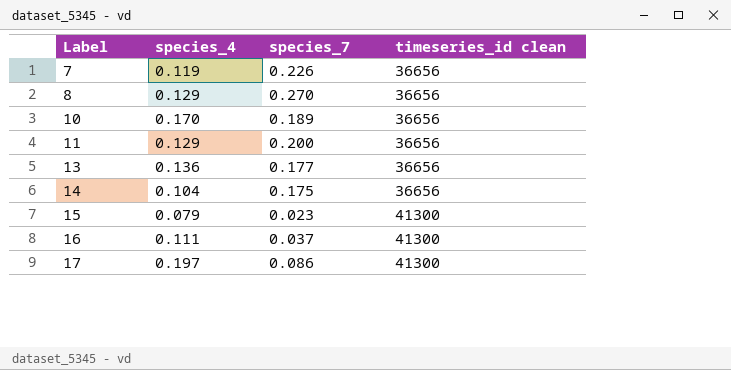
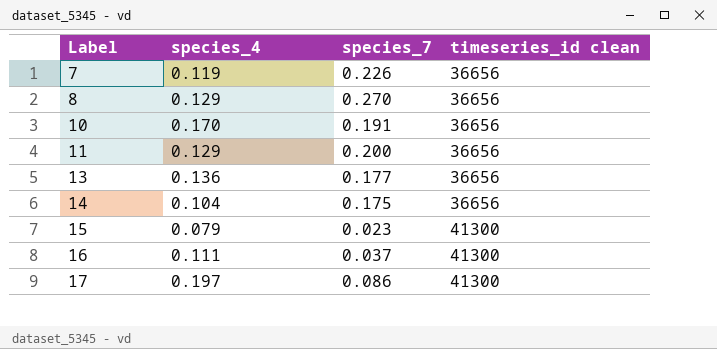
10 | species_7: 0.189 -> 0.191

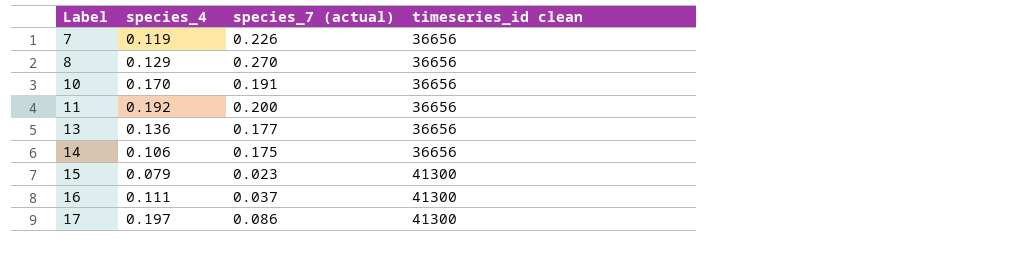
column name: species_7 -> species_7 (actual)
11 | species_4: 0.129 -> 0.192
14 | species_4: 0.104 -> 0.106

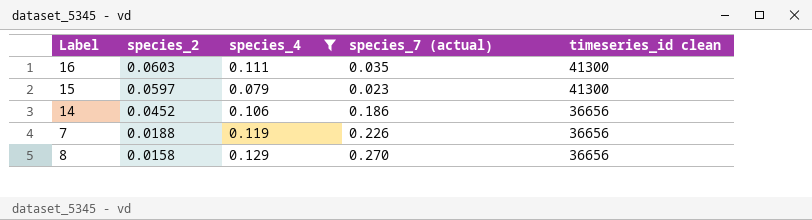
filter: none -> species_4 <= 0.129
row order: Label ascending -> species_2 descending
column species_2 | position: none -> 2
16 | species_7 (actual): 0.037 -> 0.035
14 | species_7 (actual): 0.175 -> 0.186

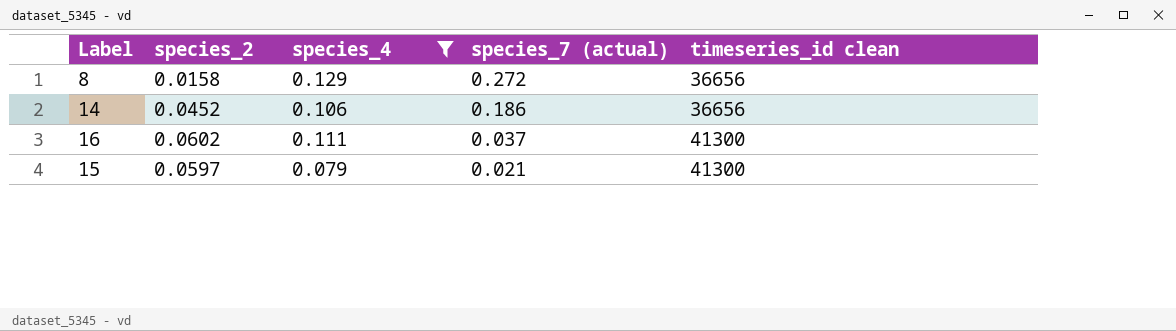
row order: species_2 descending -> species_7 (actual) descending
row 7: 0.0188 | 0.119 | 0.226 | 36656 -> none
8 | species_7 (actual): 0.270 -> 0.272
16 | species_2: 0.0603 -> 0.0602
16 | species_7 (actual): 0.035 -> 0.037
15 | species_7 (actual): 0.023 -> 0.021

